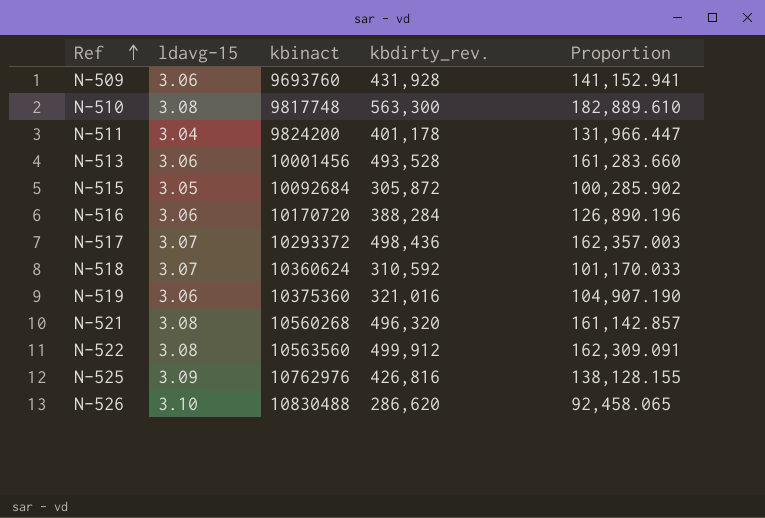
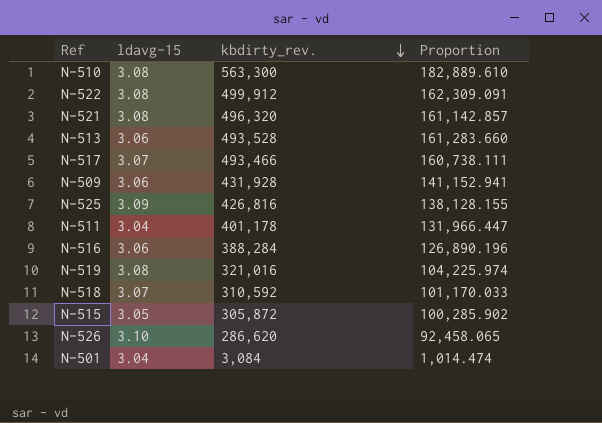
row order: Ref ascending -> kbdirty_rev. descending
column kbinact | position: 3 -> none
N-517 | kbdirty_rev.: 498,436 -> 493,466
N-517 | Proportion: 162,357.003 -> 160,738.111
N-519 | ldavg-15: 3.06 -> 3.08
N-519 | Proportion: 104,907.190 -> 104,225.974
row N-501: none -> 3.04 | 3,084 | 1,014.474

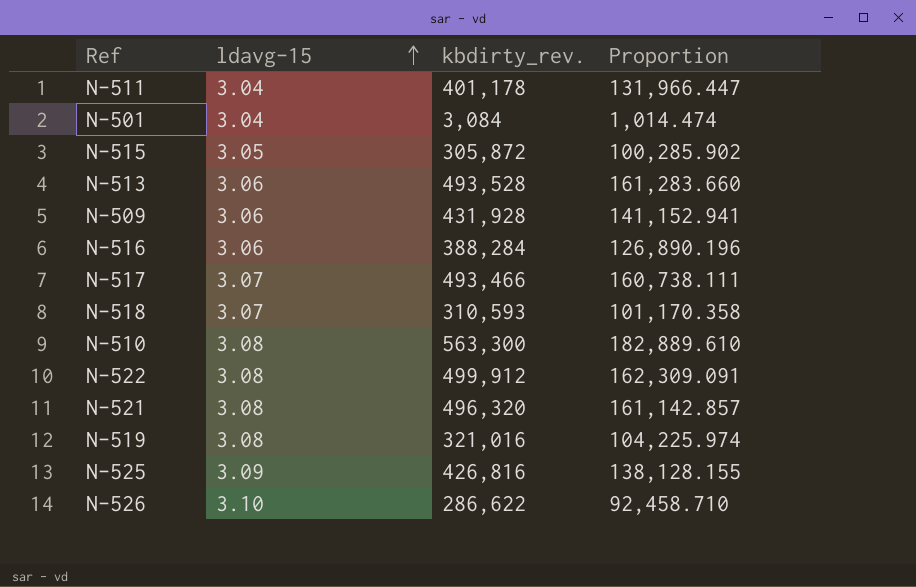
row order: kbdirty_rev. descending -> ldavg-15 ascending
N-518 | kbdirty_rev.: 310,592 -> 310,593
N-518 | Proportion: 101,170.033 -> 101,170.358
N-526 | kbdirty_rev.: 286,620 -> 286,622
N-526 | Proportion: 92,458.065 -> 92,458.710

